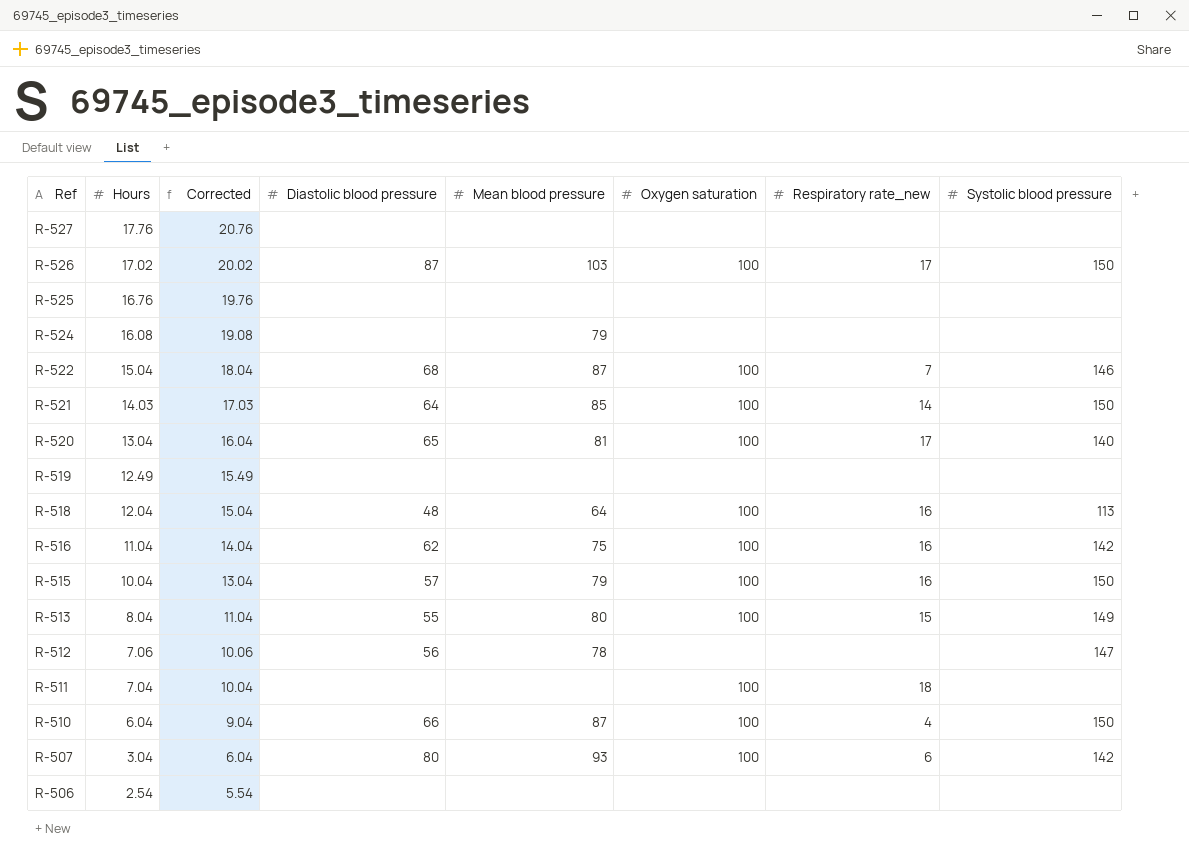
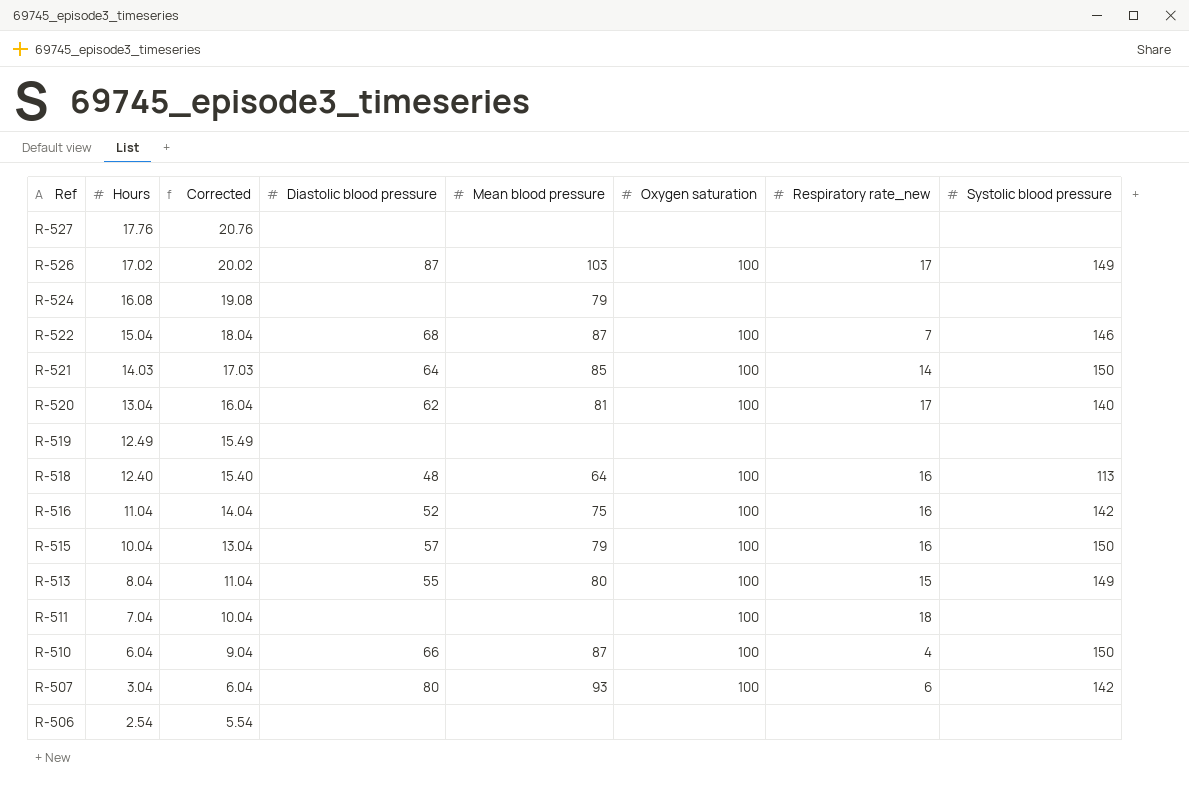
row R-525: 16.76 | 19.76 | none | none | none | none | none -> none
row R-512: 7.06 | 10.06 | 56 | 78 | none | none | 147 -> none
R-526 | Systolic blood pressure: 150 -> 149
R-520 | Diastolic blood pressure: 65 -> 62
R-518 | Hours: 12.04 -> 12.40
R-518 | Corrected: 15.04 -> 15.40
R-516 | Diastolic blood pressure: 62 -> 52

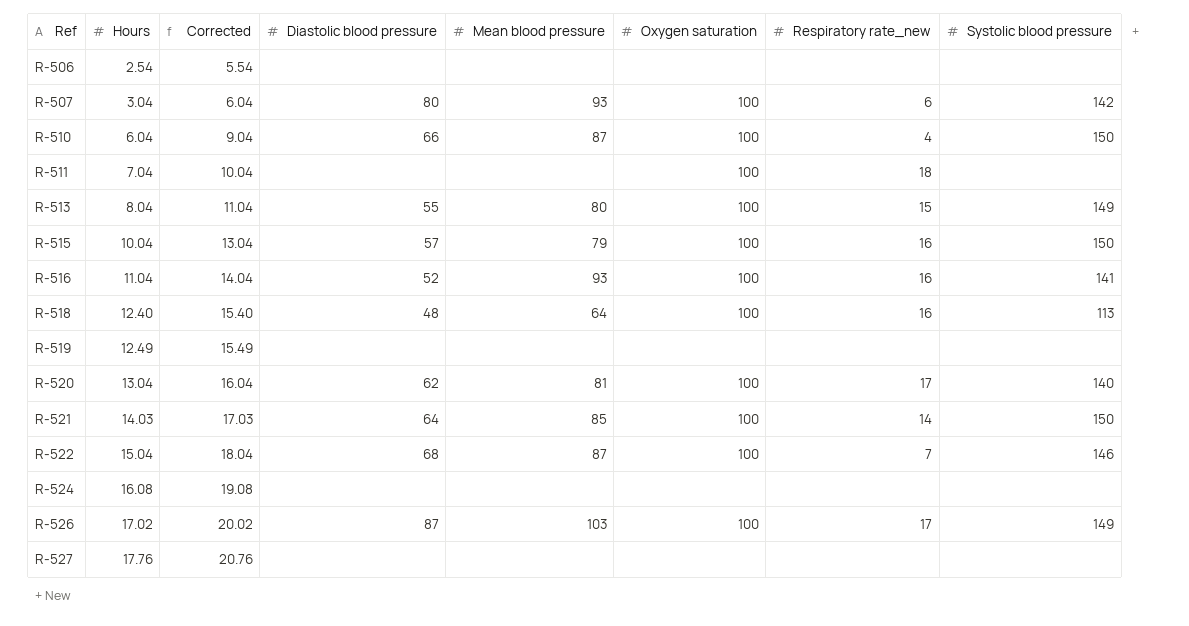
row order: Ref descending -> Ref ascending
R-516 | Mean blood pressure: 75 -> 93
R-516 | Systolic blood pressure: 142 -> 141
R-524 | Mean blood pressure: 79 -> none

